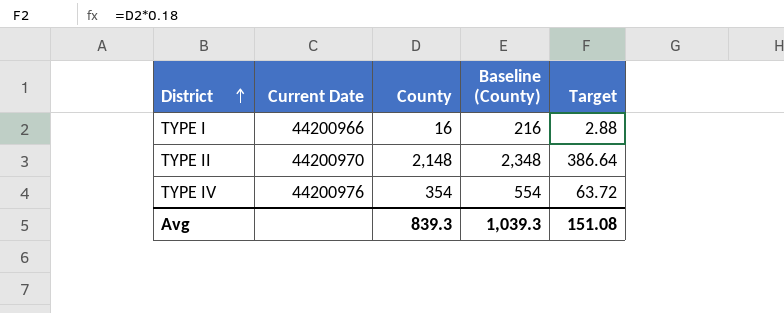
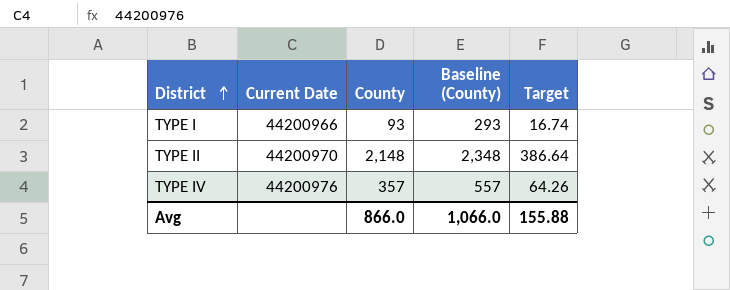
TYPE I | County: 16 -> 93
TYPE I | Baseline (County): 216 -> 293
TYPE I | Target: 2.88 -> 16.74
TYPE IV | County: 354 -> 357
TYPE IV | Baseline (County): 554 -> 557
TYPE IV | Target: 63.72 -> 64.26
Avg | County: 839.3 -> 866.0
Avg | Baseline (County): 1,039.3 -> 1,066.0
Avg | Target: 151.08 -> 155.88

